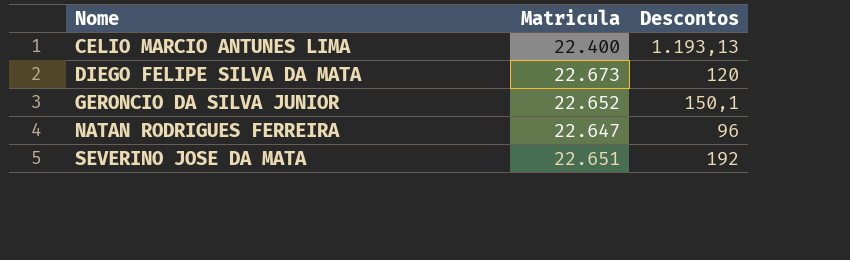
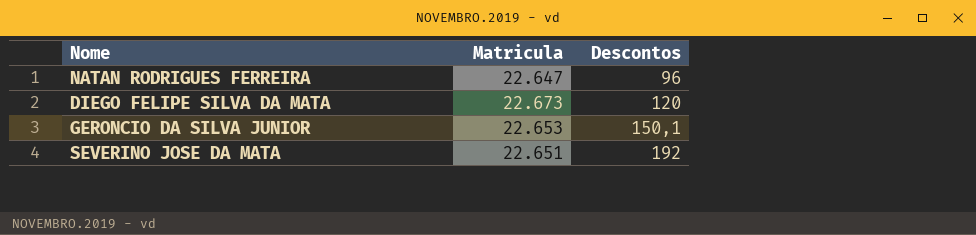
row order: Nome ascending -> Descontos ascending
row CELIO MARCIO ANTUNES LIMA: 22.400 | 1.193,13 -> none
GERONCIO DA SILVA JUNIOR | Matricula: 22.652 -> 22.653

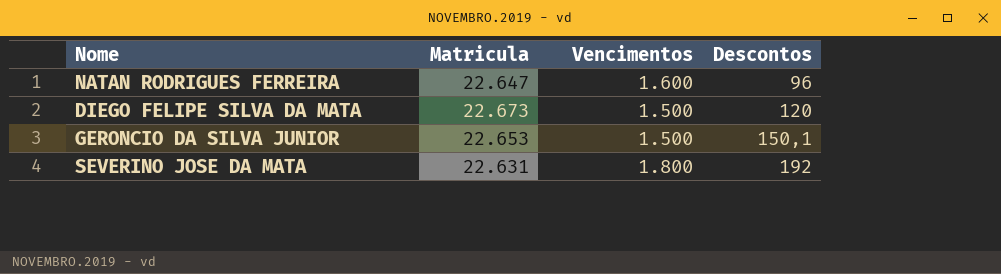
column Vencimentos | position: none -> 3
SEVERINO JOSE DA MATA | Matricula: 22.651 -> 22.631

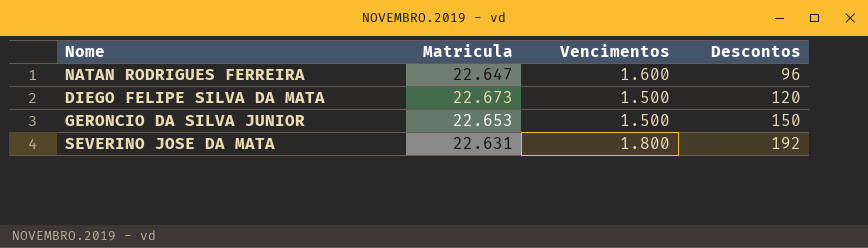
GERONCIO DA SILVA JUNIOR | Descontos: 150,1 -> 150

